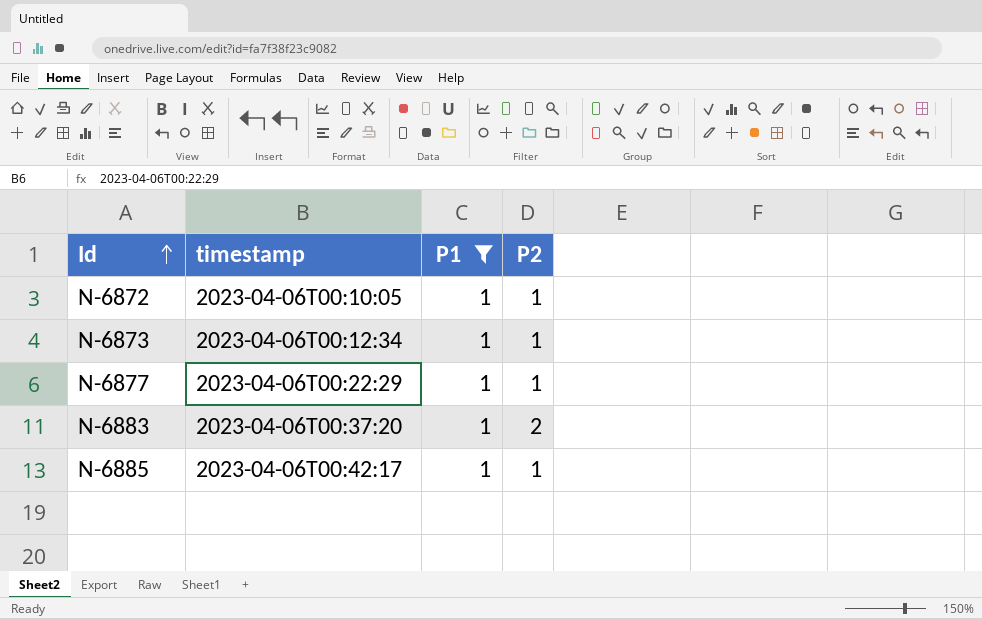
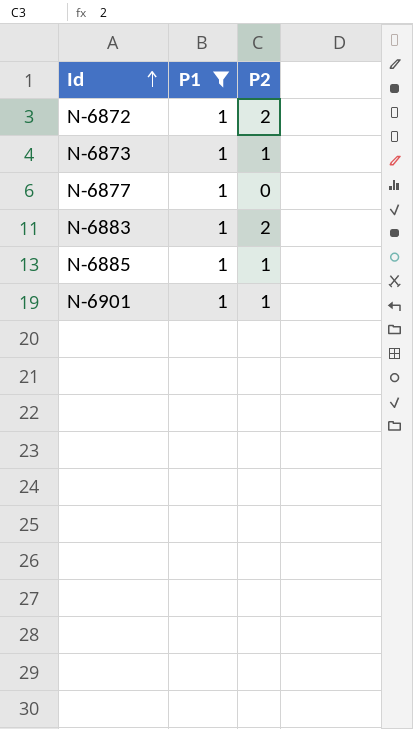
column timestamp | position: 2 -> none
N-6872 | P2: 1 -> 2
N-6877 | P2: 1 -> 0
row N-6901: none -> 1 | 1

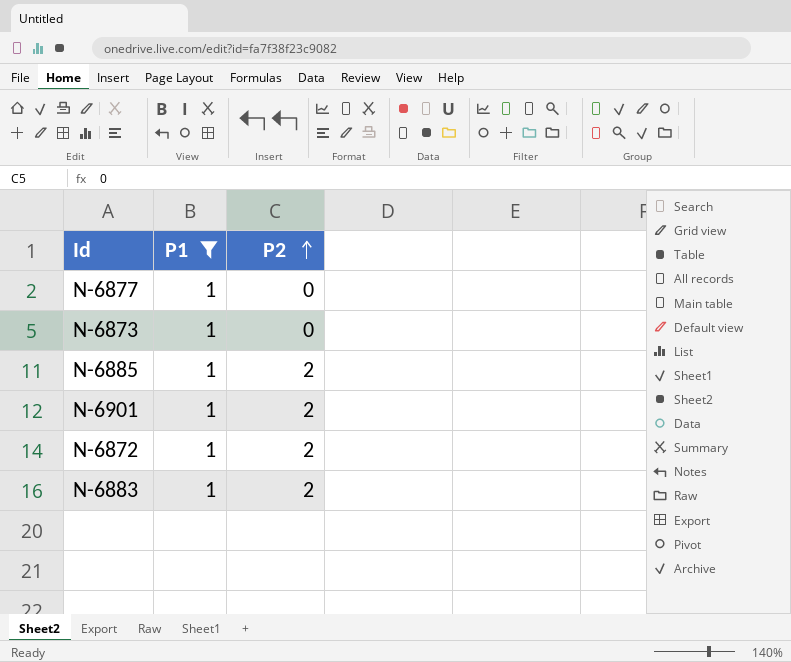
row order: Id ascending -> P2 ascending
N-6873 | P2: 1 -> 0
N-6885 | P2: 1 -> 2
N-6901 | P2: 1 -> 2

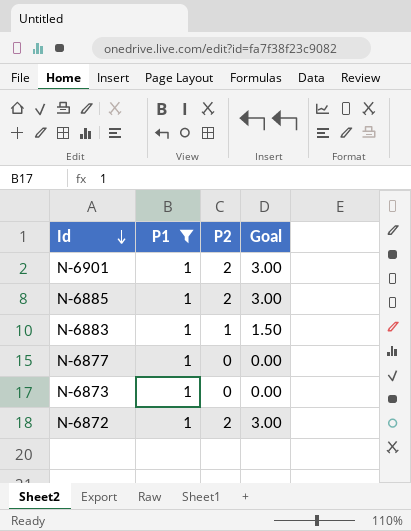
row order: P2 ascending -> Id descending
column Goal | formula: none -> [P2] * 1.5
N-6883 | P2: 2 -> 1

